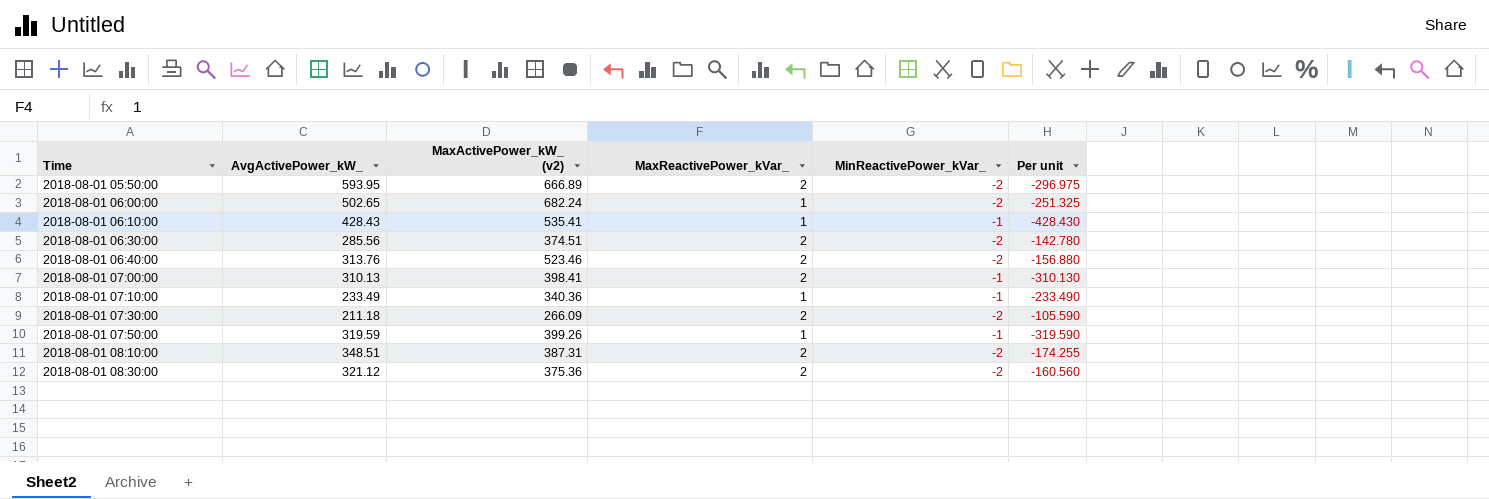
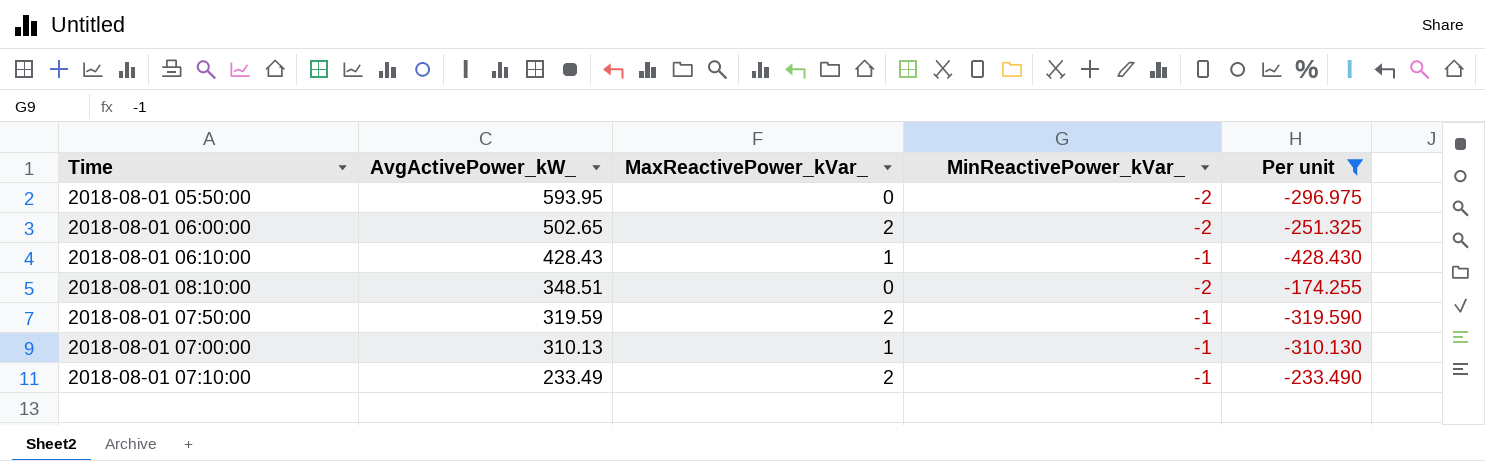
filter: none -> Per unit <= -174.255
row order: Time ascending -> AvgActivePower_kW_ descending
column MaxActivePower_kW_ (v2) | position: 3 -> none
2018-08-01 05:50:00 | MaxReactivePower_kVar_: 2 -> 0
2018-08-01 06:00:00 | MaxReactivePower_kVar_: 1 -> 2
2018-08-01 08:10:00 | MaxReactivePower_kVar_: 2 -> 0
2018-08-01 07:50:00 | MaxReactivePower_kVar_: 1 -> 2
2018-08-01 07:00:00 | MaxReactivePower_kVar_: 2 -> 1
2018-08-01 07:10:00 | MaxReactivePower_kVar_: 1 -> 2

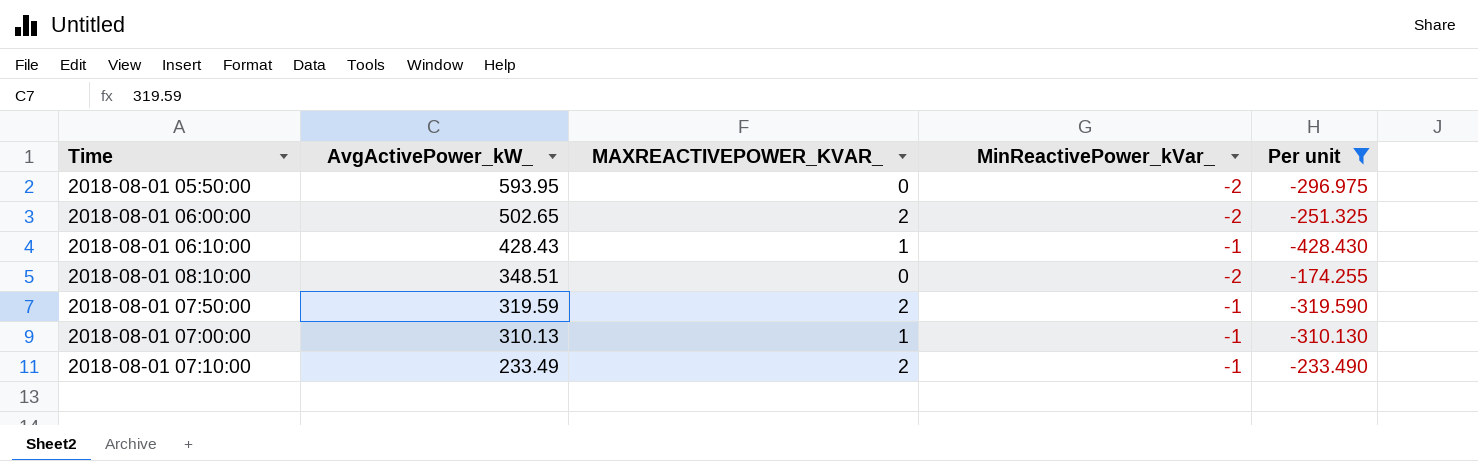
column name: MaxReactivePower_kVar_ -> MAXREACTIVEPOWER_KVAR_

